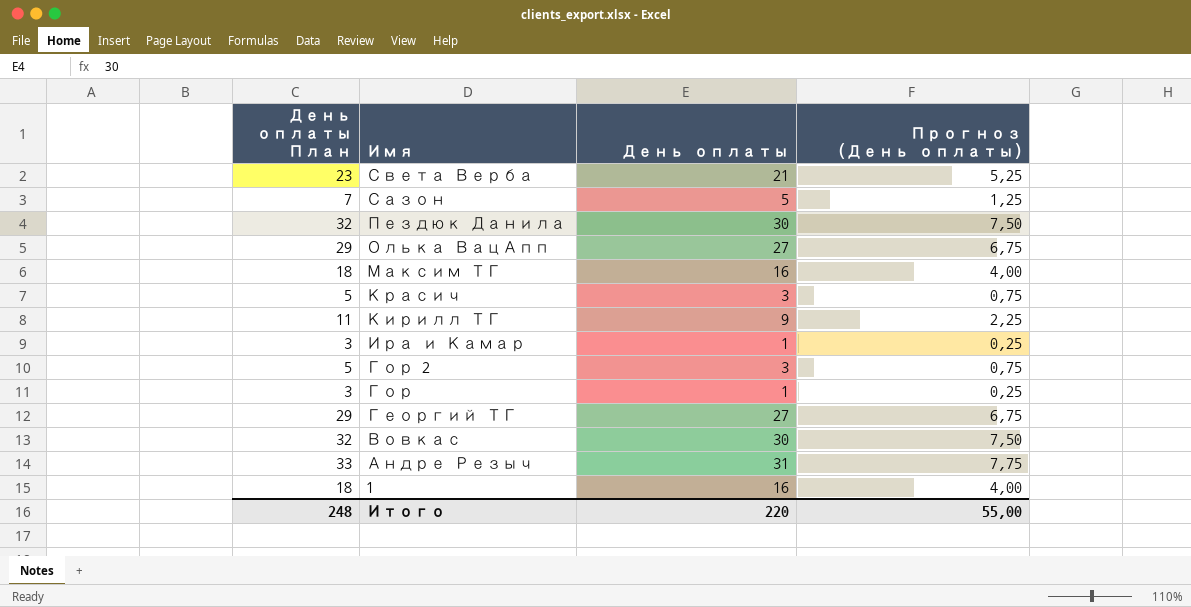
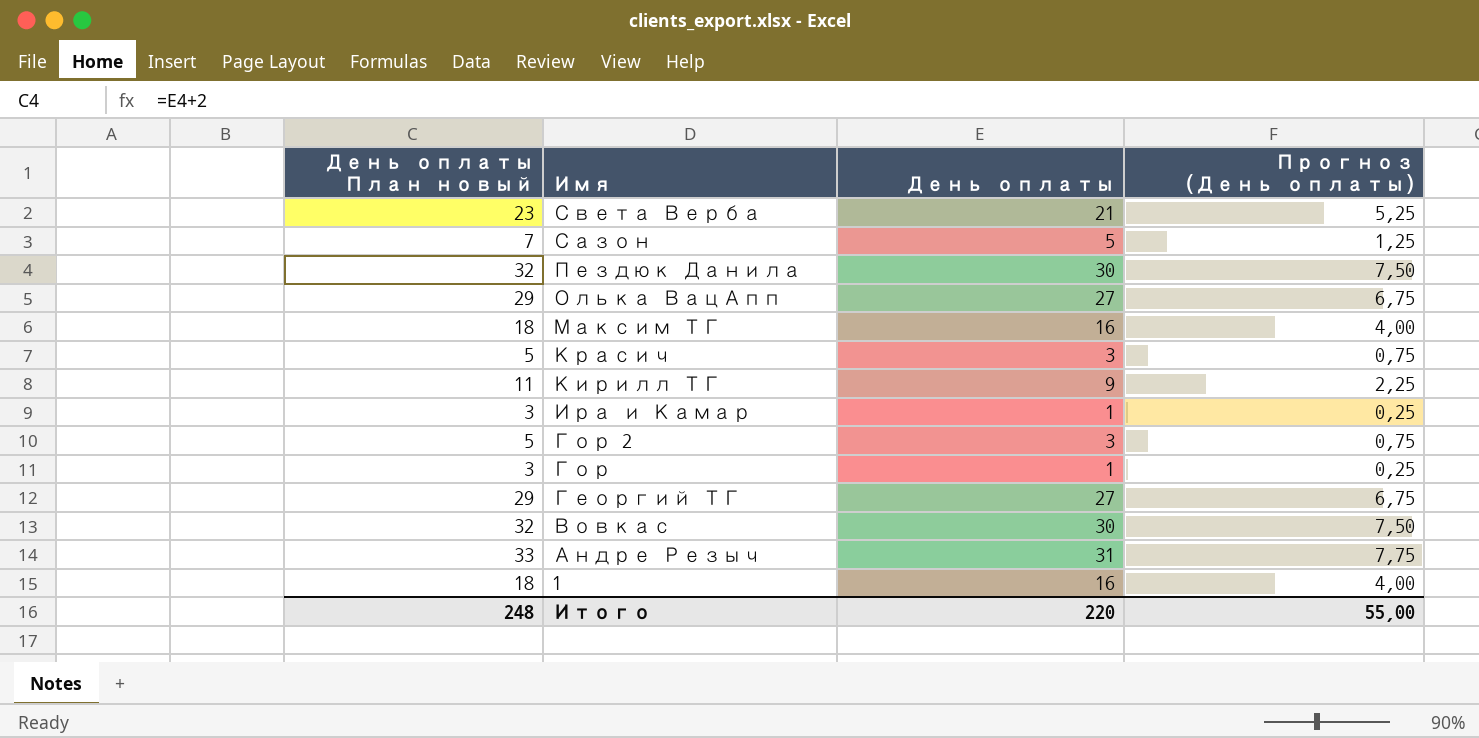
column name: День оплаты План -> День оплаты План новый

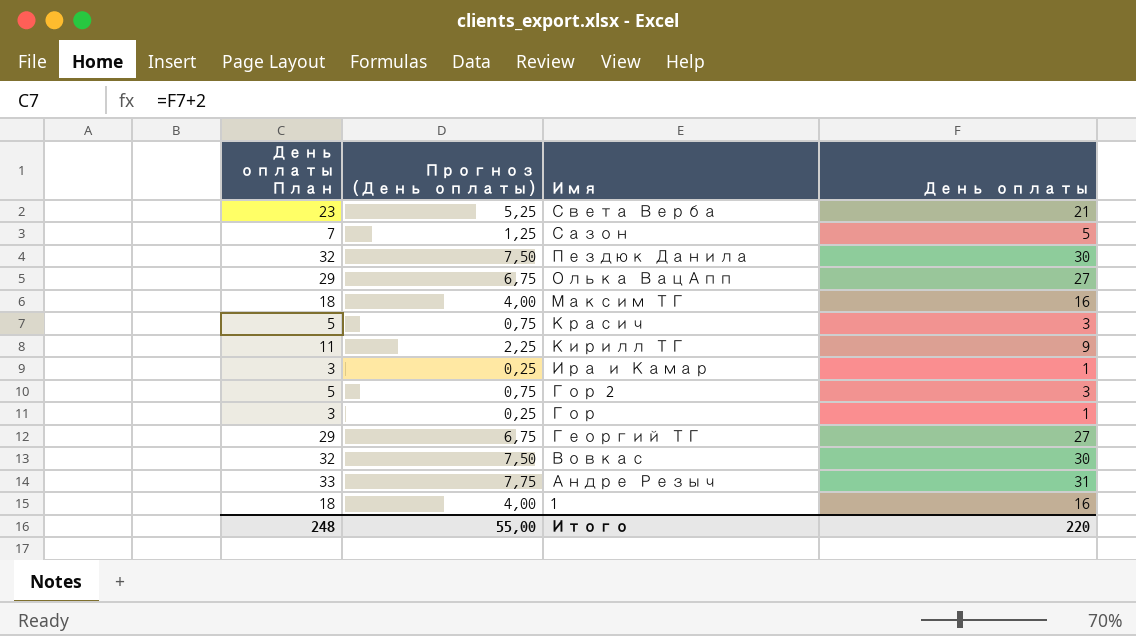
column name: День оплаты План новый -> День оплаты План
column Прогноз (День оплаты) | position: 4 -> 2

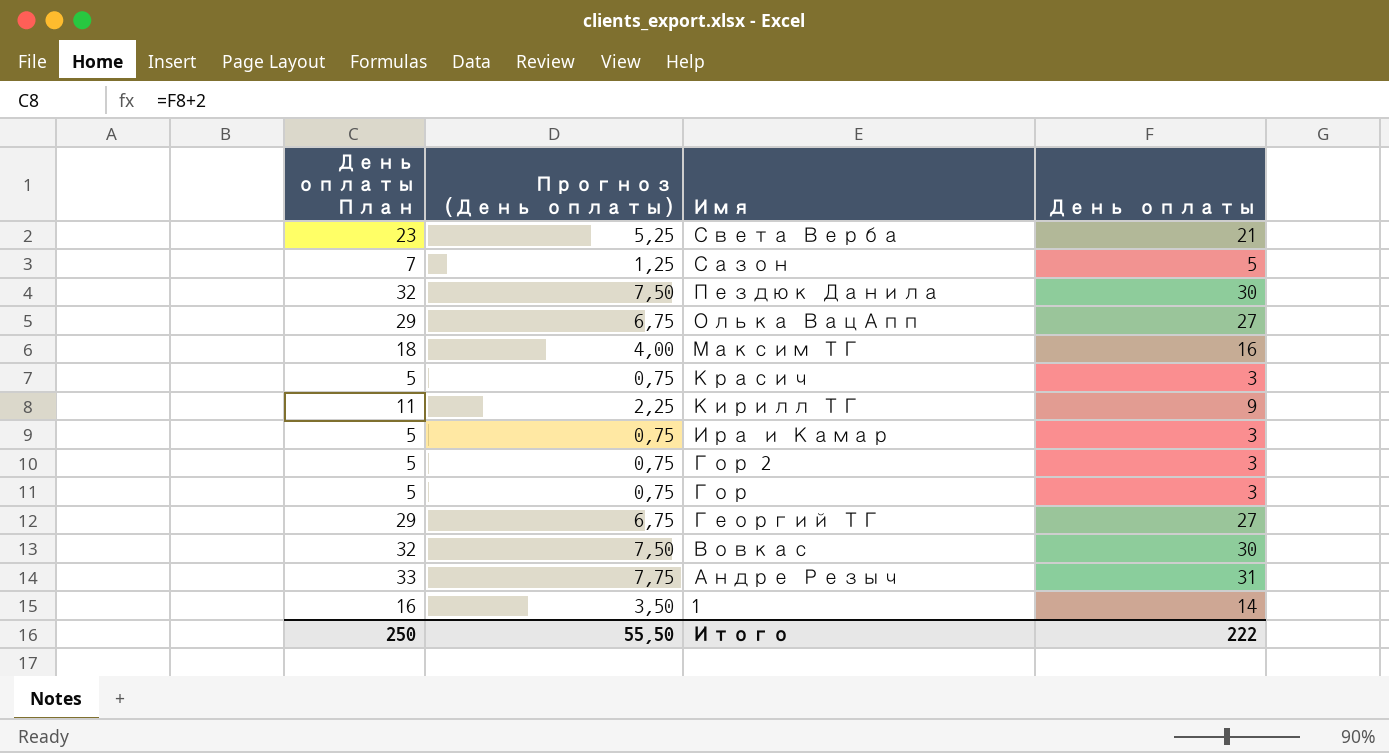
Ира и Камар | День оплаты План: 3 -> 5
Ира и Камар | Прогноз (День оплаты): 0,25 -> 0,75
Ира и Камар | День оплаты: 1 -> 3
Гор | День оплаты План: 3 -> 5
Гор | Прогноз (День оплаты): 0,25 -> 0,75
Гор | День оплаты: 1 -> 3
1 | День оплаты План: 18 -> 16
1 | Прогноз (День оплаты): 4,00 -> 3,50
1 | День оплаты: 16 -> 14
Итого | День оплаты План: 248 -> 250
Итого | Прогноз (День оплаты): 55,00 -> 55,50
Итого | День оплаты: 220 -> 222

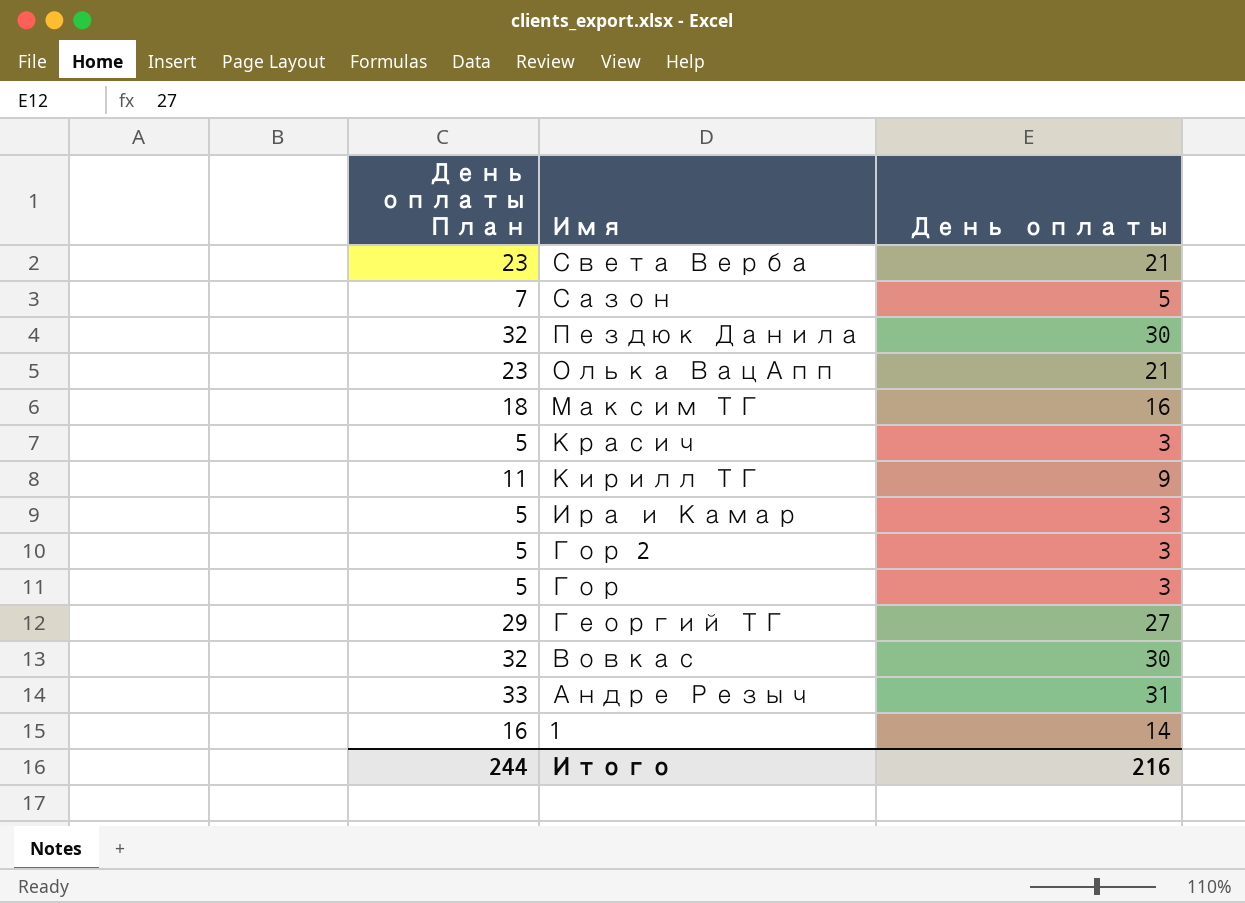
column Прогноз (День оплаты) | formula: [День оплаты] * 0,25 -> none
Олька ВацАпп | День оплаты План: 29 -> 23
Олька ВацАпп | День оплаты: 27 -> 21
Итого | День оплаты План: 250 -> 244
Итого | День оплаты: 222 -> 216

